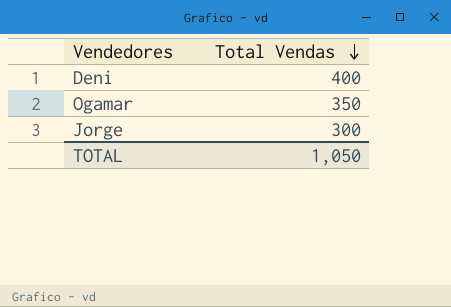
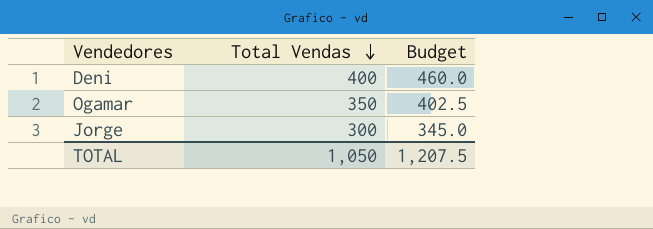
column Budget | formula: none -> [Total Vendas] * 1.15

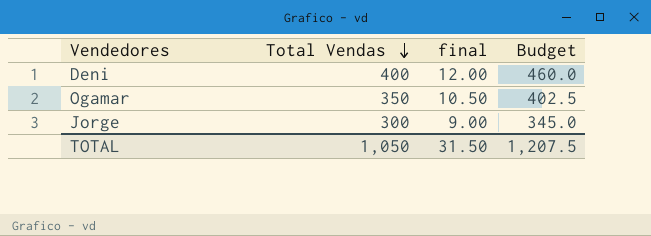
column final | formula: none -> [Total Vendas] * 0.03

